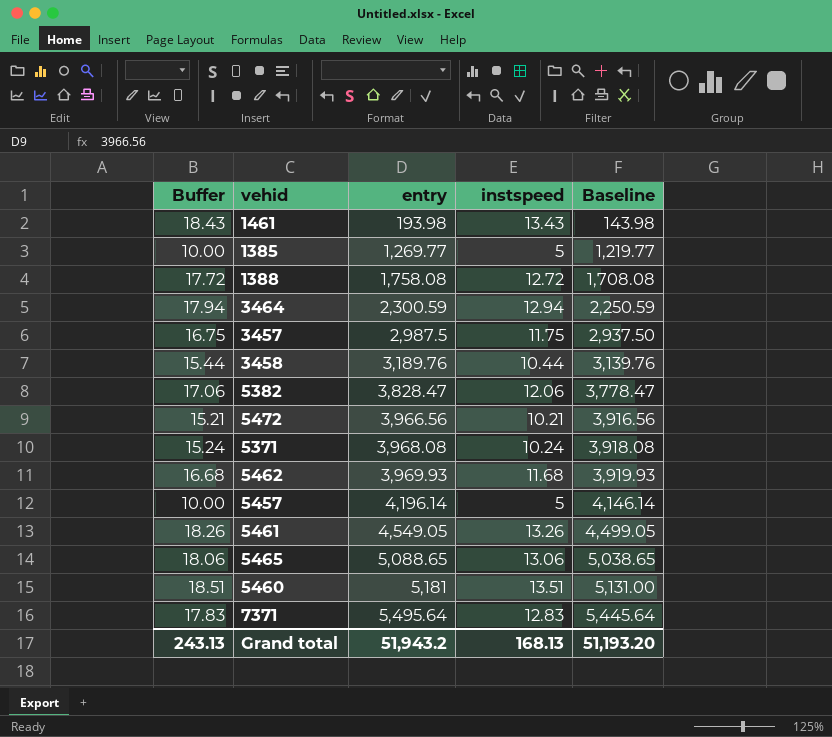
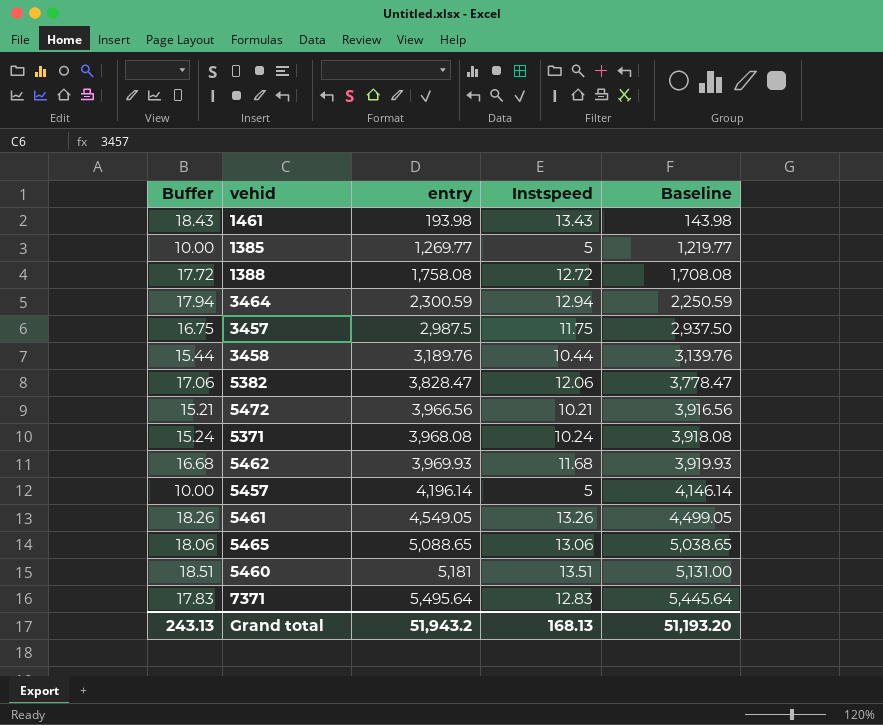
column name: instspeed -> Instspeed

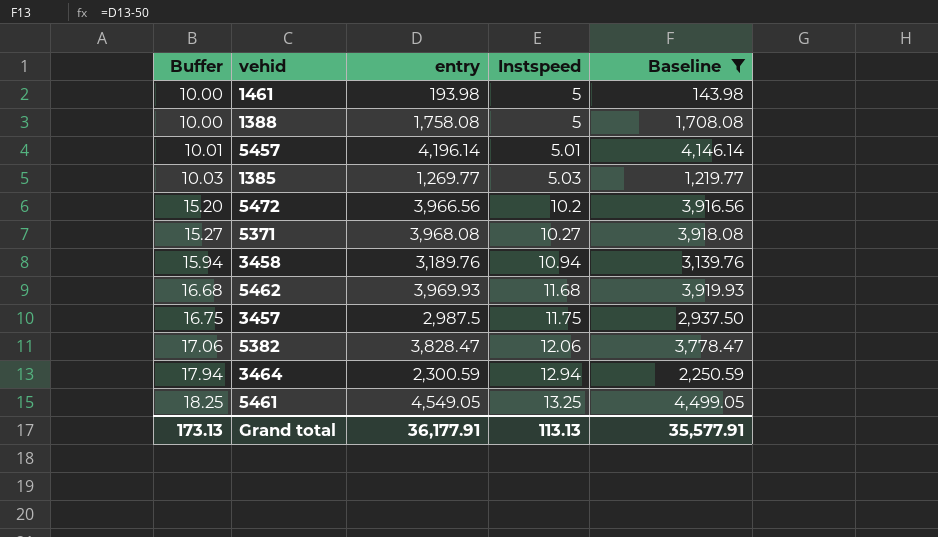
filter: none -> Baseline <= 4,499.05
row order: entry ascending -> Buffer ascending
1461 | Buffer: 18.43 -> 10.00
1461 | Instspeed: 13.43 -> 5
1388 | Buffer: 17.72 -> 10.00
1388 | Instspeed: 12.72 -> 5
5457 | Buffer: 10.00 -> 10.01
5457 | Instspeed: 5 -> 5.01
1385 | Buffer: 10.00 -> 10.03
1385 | Instspeed: 5 -> 5.03
5472 | Buffer: 15.21 -> 15.20
5472 | Instspeed: 10.21 -> 10.2
5371 | Buffer: 15.24 -> 15.27
5371 | Instspeed: 10.24 -> 10.27
3458 | Buffer: 15.44 -> 15.94
3458 | Instspeed: 10.44 -> 10.94
5461 | Buffer: 18.26 -> 18.25
5461 | Instspeed: 13.26 -> 13.25
Grand total | Buffer: 243.13 -> 173.13
Grand total | entry: 51,943.2 -> 36,177.91
Grand total | Instspeed: 168.13 -> 113.13
Grand total | Baseline: 51,193.20 -> 35,577.91

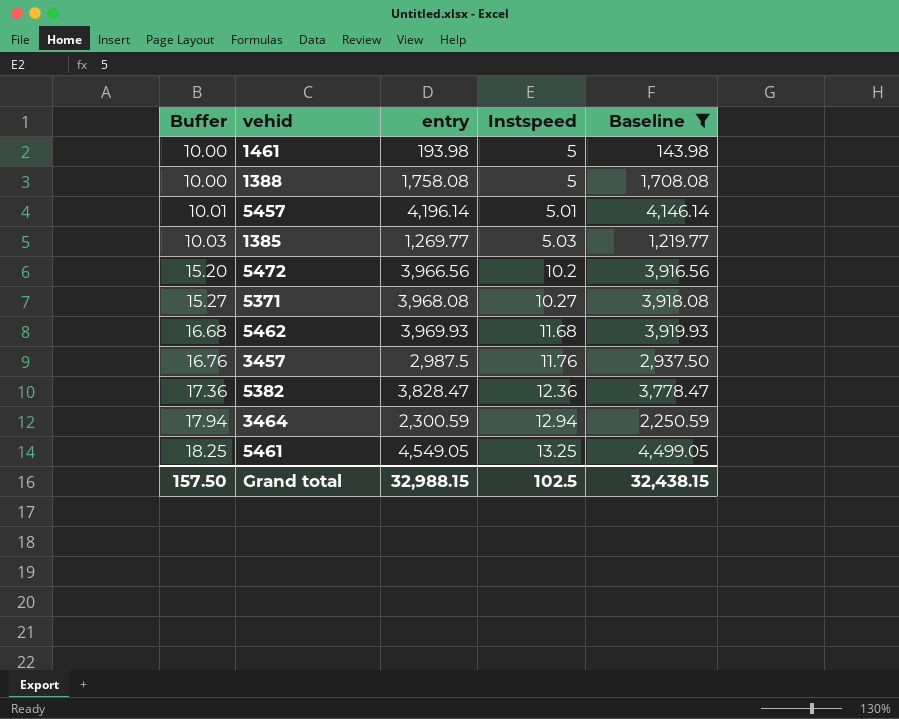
row 3458: 15.94 | 3,189.76 | 10.94 | 3,139.76 -> none
3457 | Buffer: 16.75 -> 16.76
3457 | Instspeed: 11.75 -> 11.76
5382 | Buffer: 17.06 -> 17.36
5382 | Instspeed: 12.06 -> 12.36
Grand total | Buffer: 173.13 -> 157.50
Grand total | entry: 36,177.91 -> 32,988.15
Grand total | Instspeed: 113.13 -> 102.5
Grand total | Baseline: 35,577.91 -> 32,438.15

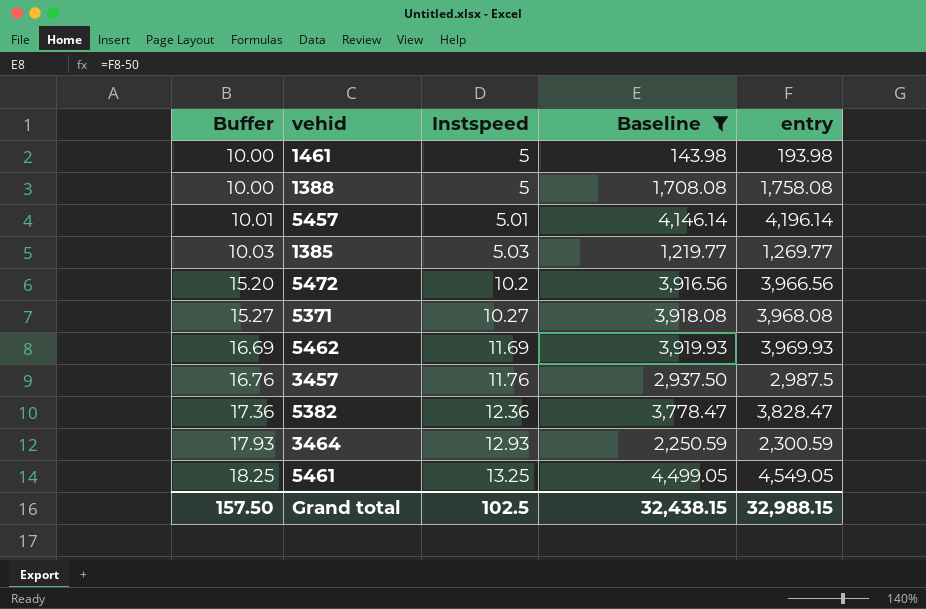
column entry | position: 3 -> 5
5462 | Buffer: 16.68 -> 16.69
5462 | Instspeed: 11.68 -> 11.69
3464 | Buffer: 17.94 -> 17.93
3464 | Instspeed: 12.94 -> 12.93

